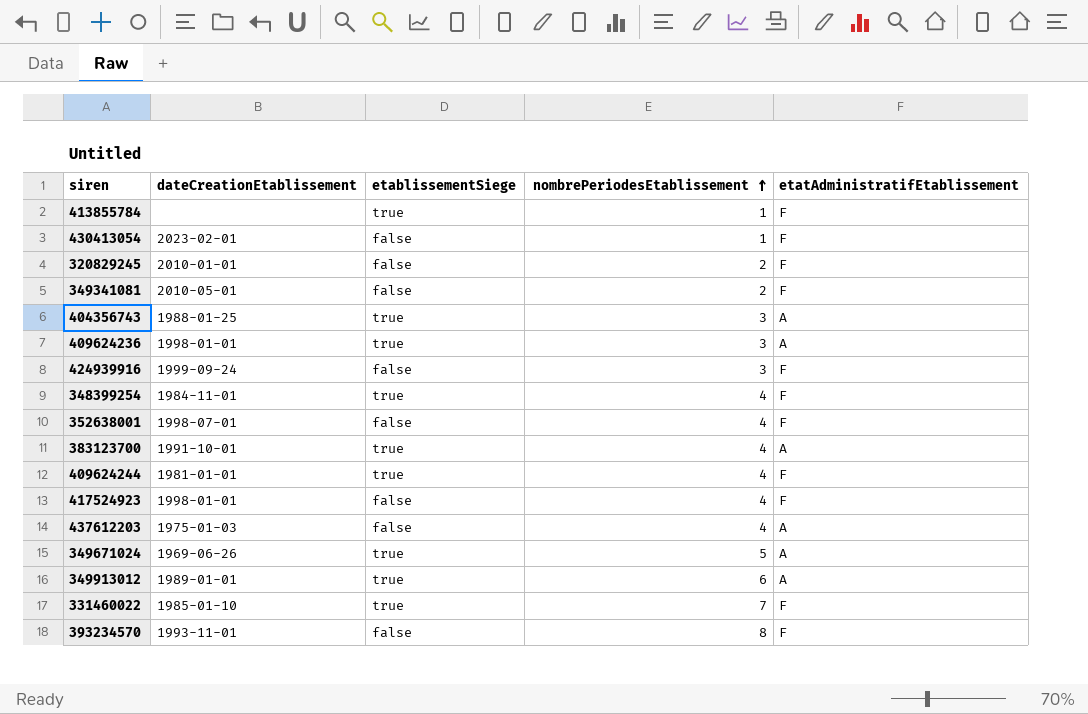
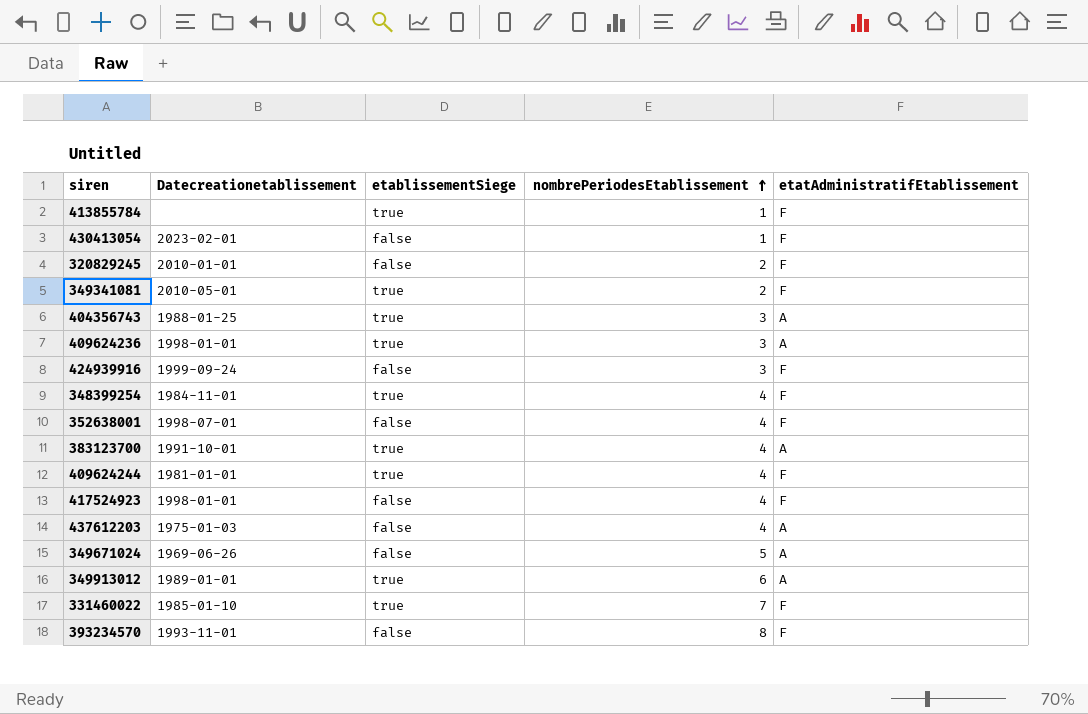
column name: dateCreationEtablissement -> Datecreationetablissement
349341081 | etablissementSiege: false -> true
349671024 | etablissementSiege: true -> false

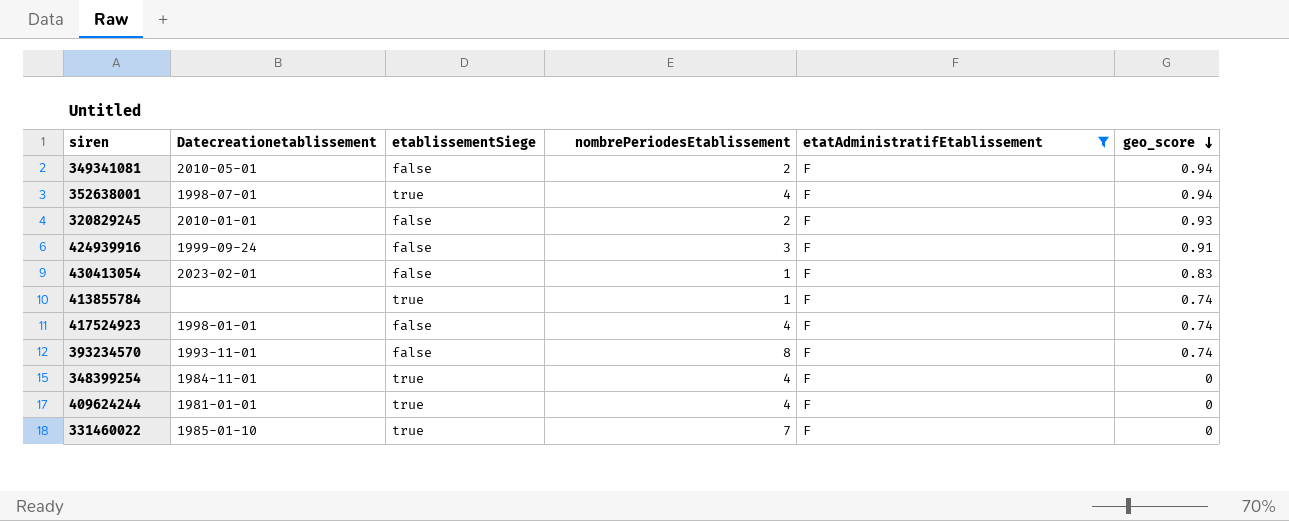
filter: none -> etatAdministratifEtablissement = F
row order: nombrePeriodesEtablissement ascending -> geo_score descending
column geo_score | position: none -> 6
349341081 | etablissementSiege: true -> false
352638001 | etablissementSiege: false -> true

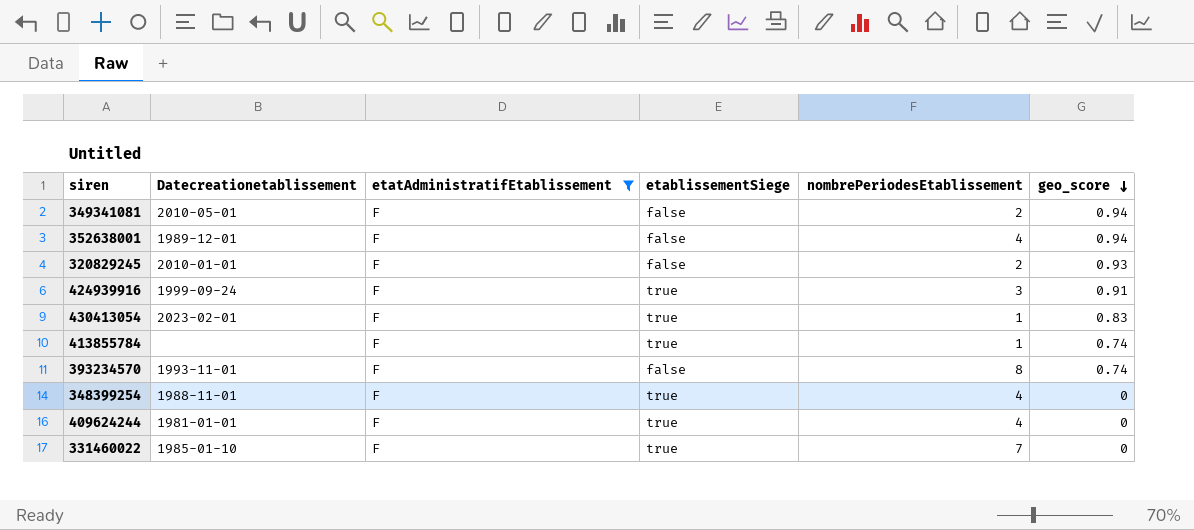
column etatAdministratifEtablissement | position: 5 -> 3
row 417524923: 1998-01-01 | false | 4 | F | 0.74 -> none
352638001 | Datecreationetablissement: 1998-07-01 -> 1989-12-01
352638001 | etablissementSiege: true -> false
424939916 | etablissementSiege: false -> true
430413054 | etablissementSiege: false -> true
348399254 | Datecreationetablissement: 1984-11-01 -> 1988-11-01

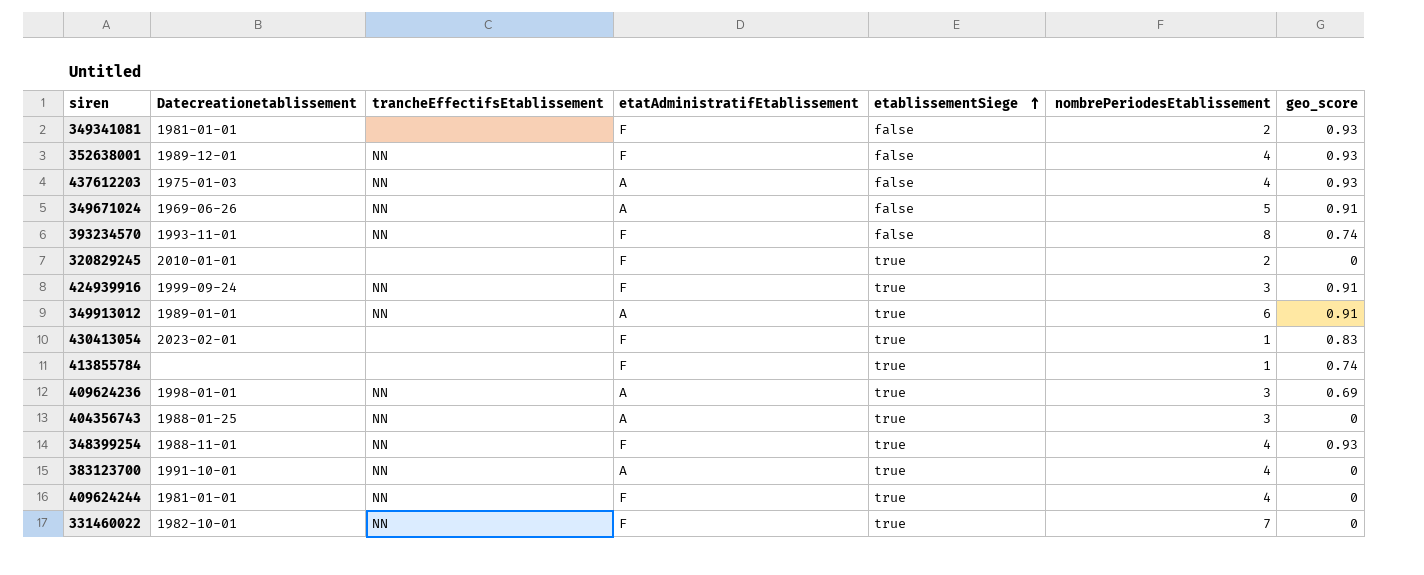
filter: etatAdministratifEtablissement = F -> none
row order: geo_score descending -> etablissementSiege ascending
column trancheEffectifsEtablissement | position: none -> 3
349341081 | Datecreationetablissement: 2010-05-01 -> 1981-01-01
349341081 | geo_score: 0.94 -> 0.93
352638001 | geo_score: 0.94 -> 0.93
320829245 | etablissementSiege: false -> true
320829245 | geo_score: 0.93 -> 0
348399254 | geo_score: 0 -> 0.93
331460022 | Datecreationetablissement: 1985-01-10 -> 1982-10-01

